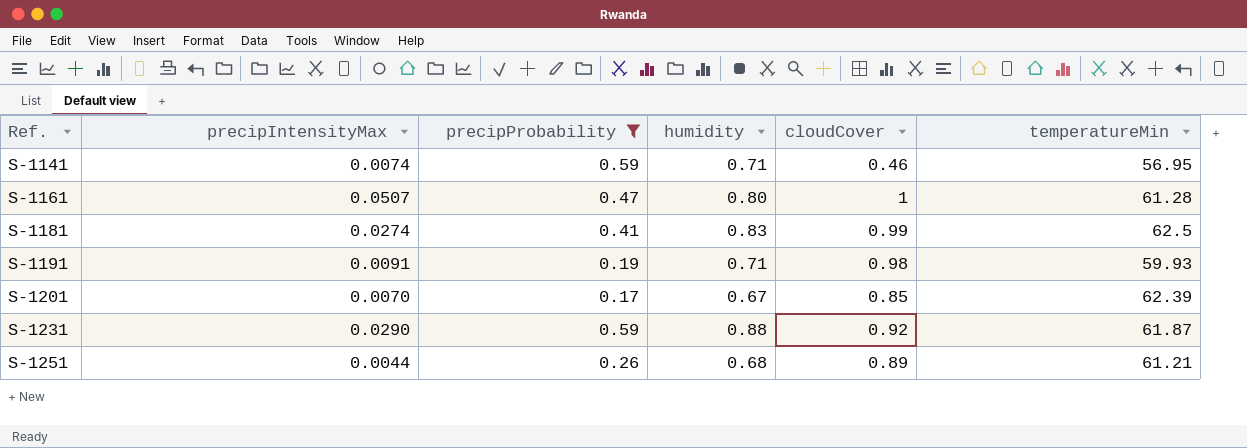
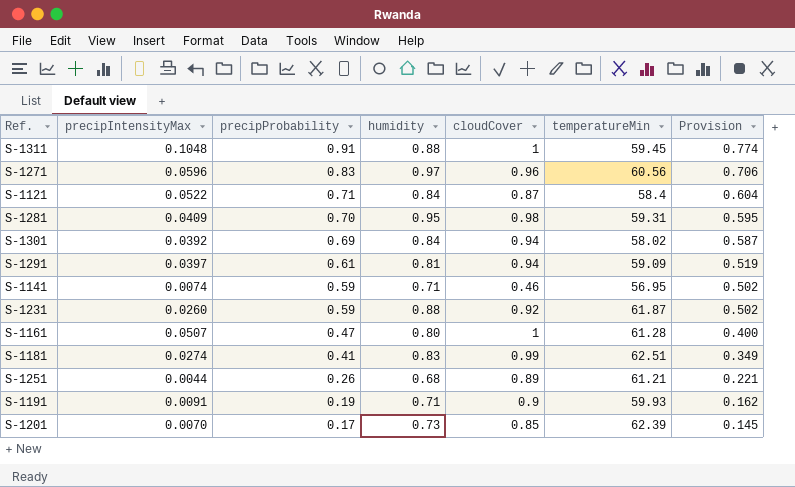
filter: precipProbability <= 0.59 -> none
row order: Ref. ascending -> precipProbability descending
column Provision | formula: none -> [precipProbability] * 0.85
S-1231 | precipIntensityMax: 0.0290 -> 0.0260
S-1181 | temperatureMin: 62.5 -> 62.51
S-1191 | cloudCover: 0.98 -> 0.9
S-1201 | humidity: 0.67 -> 0.73

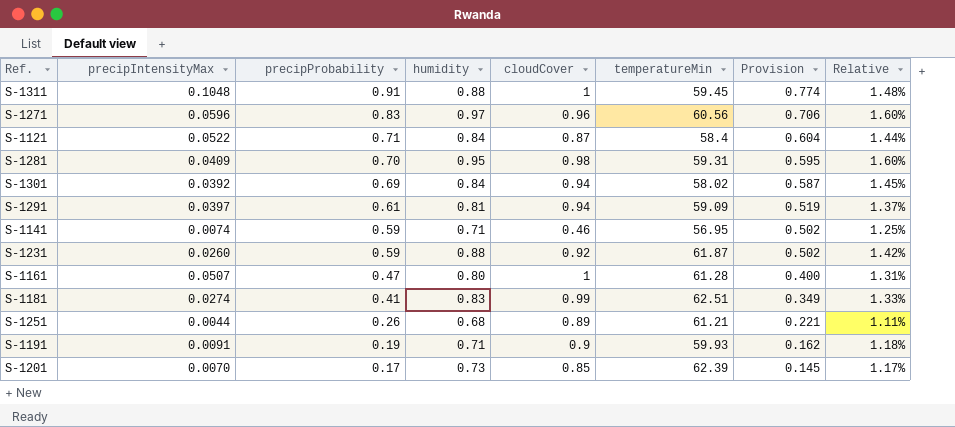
column Relative | formula: none -> [humidity] / [temperatureMin]

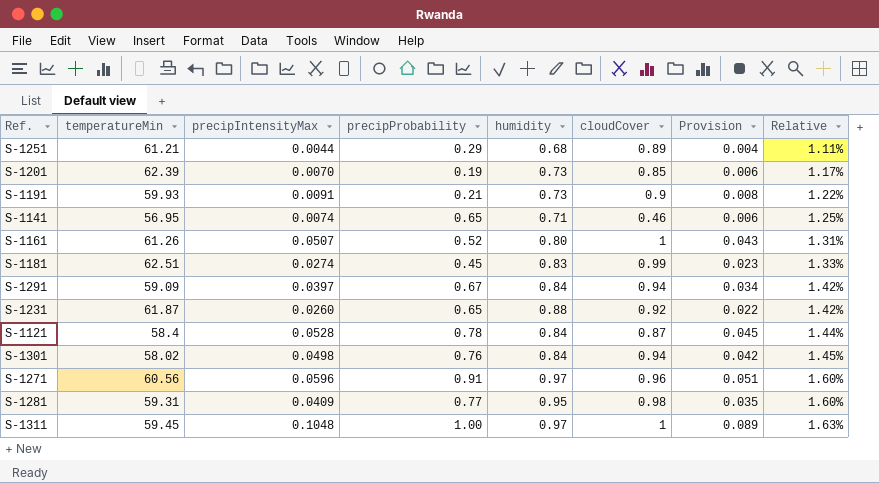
row order: precipProbability descending -> Relative ascending
column temperatureMin | position: 6 -> 2
column Provision | formula: [precipProbability] * 0.85 -> [precipIntensityMax] * 0.85
S-1251 | precipProbability: 0.26 -> 0.29
S-1201 | precipProbability: 0.17 -> 0.19
S-1191 | precipProbability: 0.19 -> 0.21
S-1191 | humidity: 0.71 -> 0.73
S-1191 | Relative: 1.18% -> 1.22%
S-1141 | precipProbability: 0.59 -> 0.65
S-1161 | temperatureMin: 61.28 -> 61.26
S-1161 | precipProbability: 0.47 -> 0.52
S-1181 | precipProbability: 0.41 -> 0.45
S-1291 | precipProbability: 0.61 -> 0.67
S-1291 | humidity: 0.81 -> 0.84
S-1291 | Relative: 1.37% -> 1.42%
S-1231 | precipProbability: 0.59 -> 0.65
S-1121 | precipIntensityMax: 0.0522 -> 0.0528
S-1121 | precipProbability: 0.71 -> 0.78
S-1301 | precipIntensityMax: 0.0392 -> 0.0498
S-1301 | precipProbability: 0.69 -> 0.76
S-1271 | precipProbability: 0.83 -> 0.91
S-1281 | precipProbability: 0.70 -> 0.77
S-1311 | precipProbability: 0.91 -> 1.00
S-1311 | humidity: 0.88 -> 0.97
S-1311 | Relative: 1.48% -> 1.63%

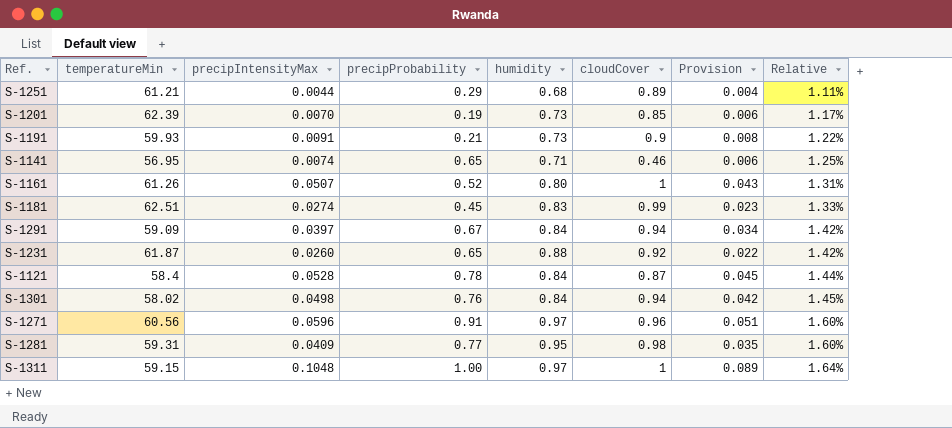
S-1311 | temperatureMin: 59.45 -> 59.15
S-1311 | Relative: 1.63% -> 1.64%

